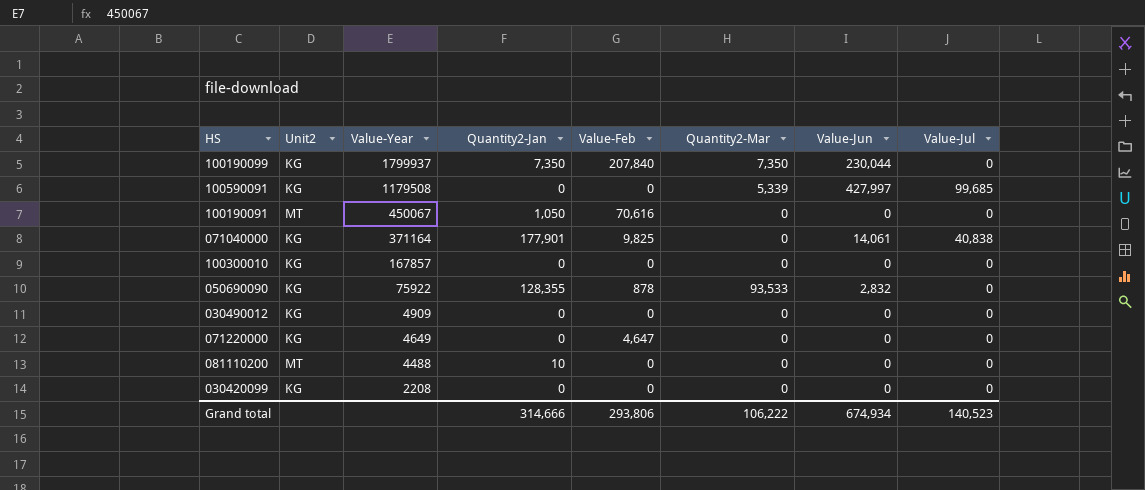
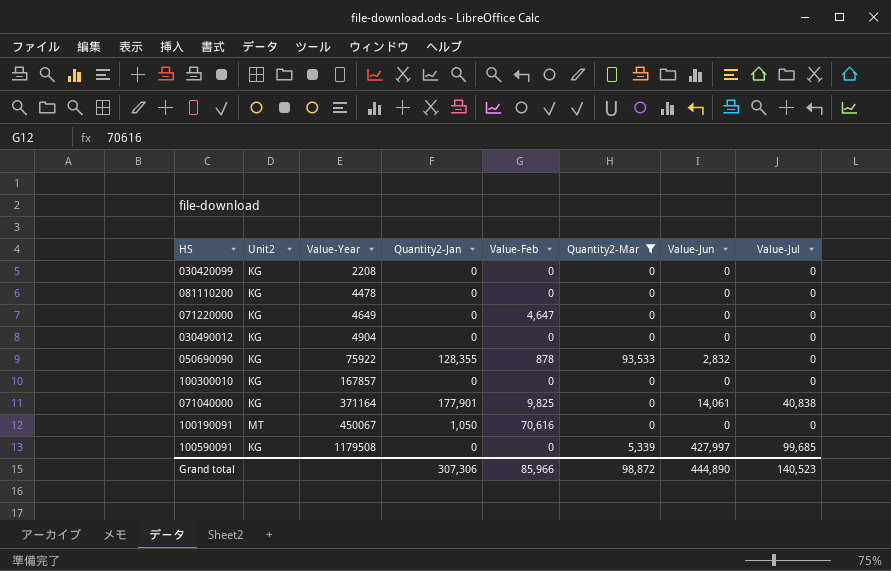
filter: none -> Quantity2-Mar != 7,350
row order: Value-Year descending -> Value-Year ascending
081110200 | Unit2: MT -> KG
081110200 | Value-Year: 4488 -> 4478
081110200 | Quantity2-Jan: 10 -> 0
030490012 | Value-Year: 4909 -> 4904
Grand total | Quantity2-Jan: 314,666 -> 307,306
Grand total | Value-Feb: 293,806 -> 85,966
Grand total | Quantity2-Mar: 106,222 -> 98,872
Grand total | Value-Jun: 674,934 -> 444,890

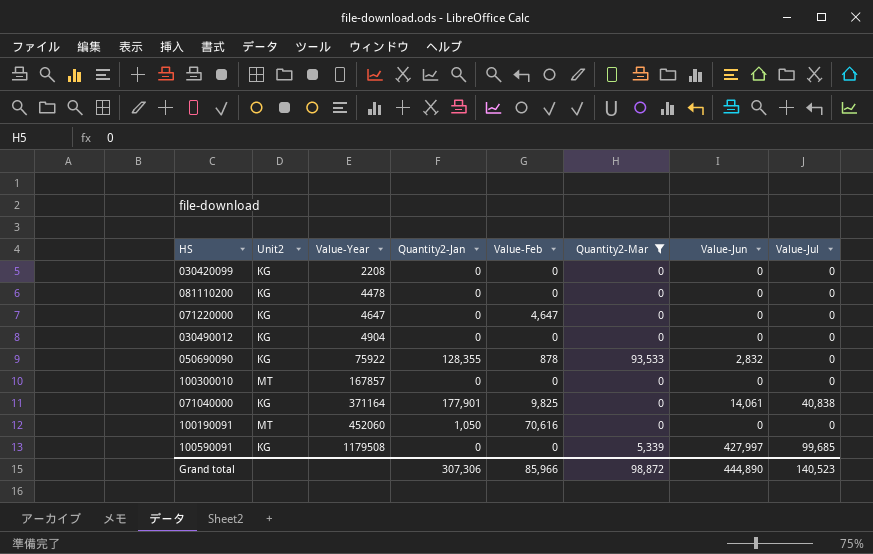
071220000 | Value-Year: 4649 -> 4647
100300010 | Unit2: KG -> MT
100190091 | Value-Year: 450067 -> 452060

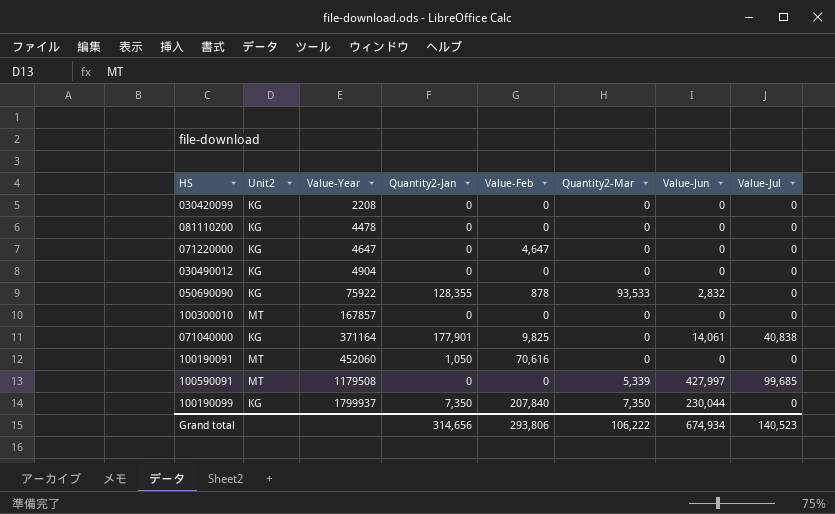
filter: Quantity2-Mar != 7,350 -> none
100590091 | Unit2: KG -> MT
Grand total | Quantity2-Jan: 307,306 -> 314,656
Grand total | Value-Feb: 85,966 -> 293,806
Grand total | Quantity2-Mar: 98,872 -> 106,222
Grand total | Value-Jun: 444,890 -> 674,934

